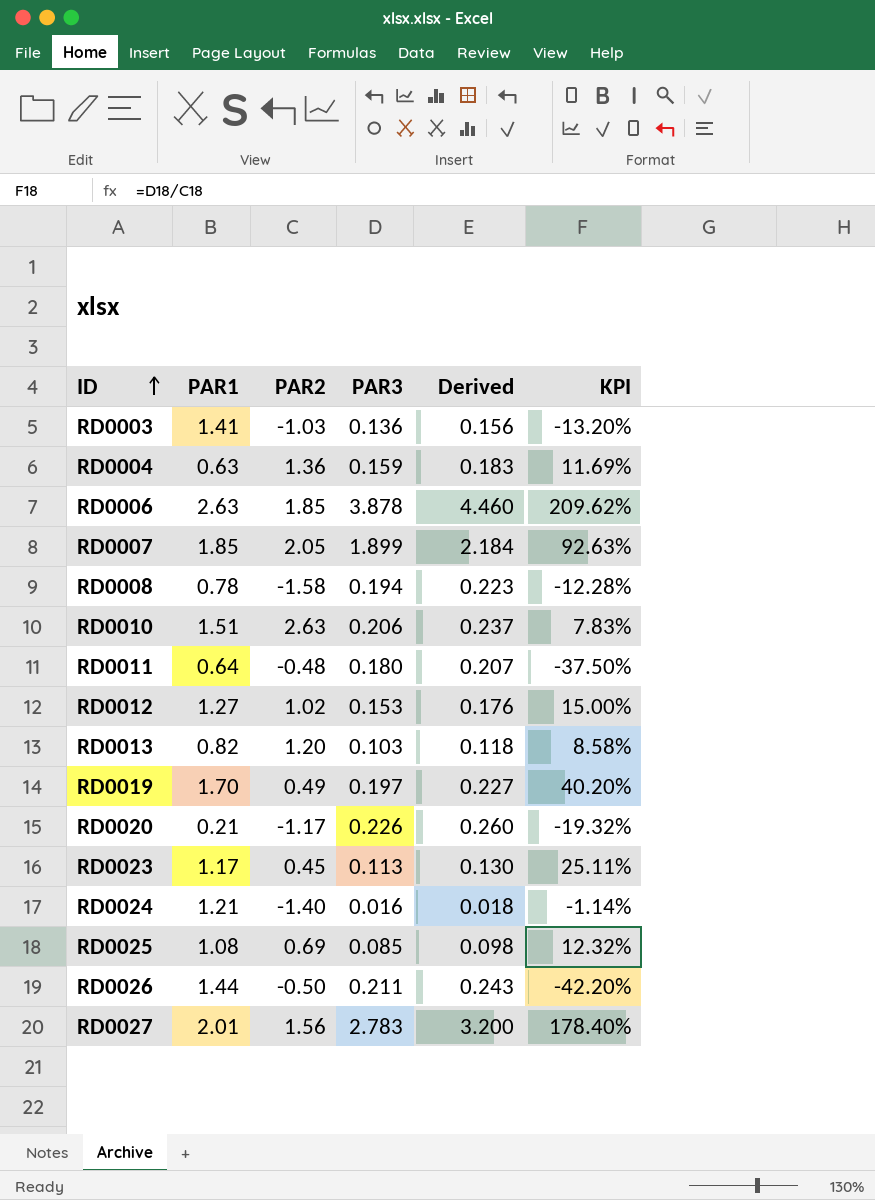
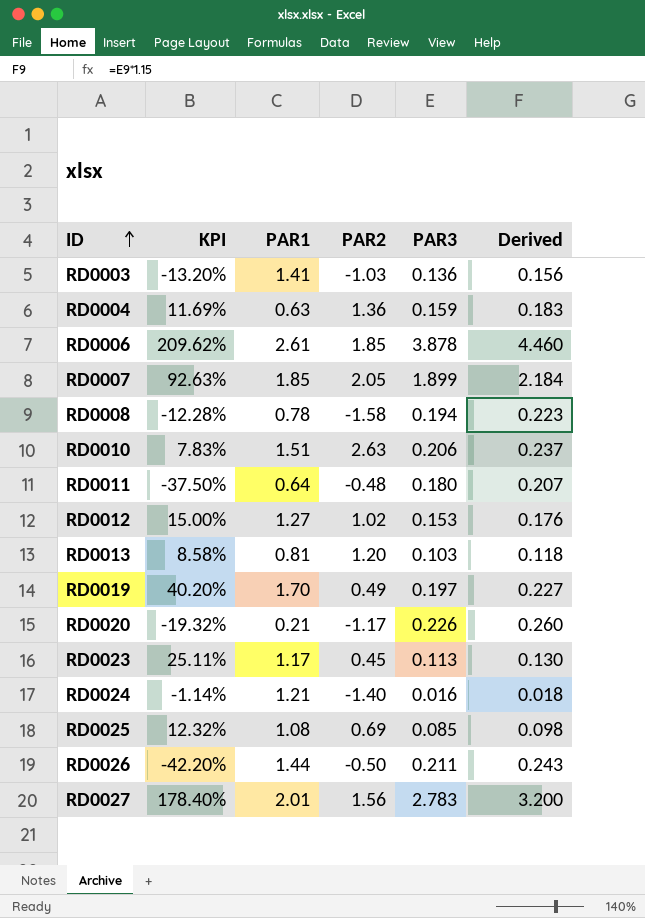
column KPI | position: 6 -> 2
RD0006 | PAR1: 2.63 -> 2.61
RD0013 | PAR1: 0.82 -> 0.81

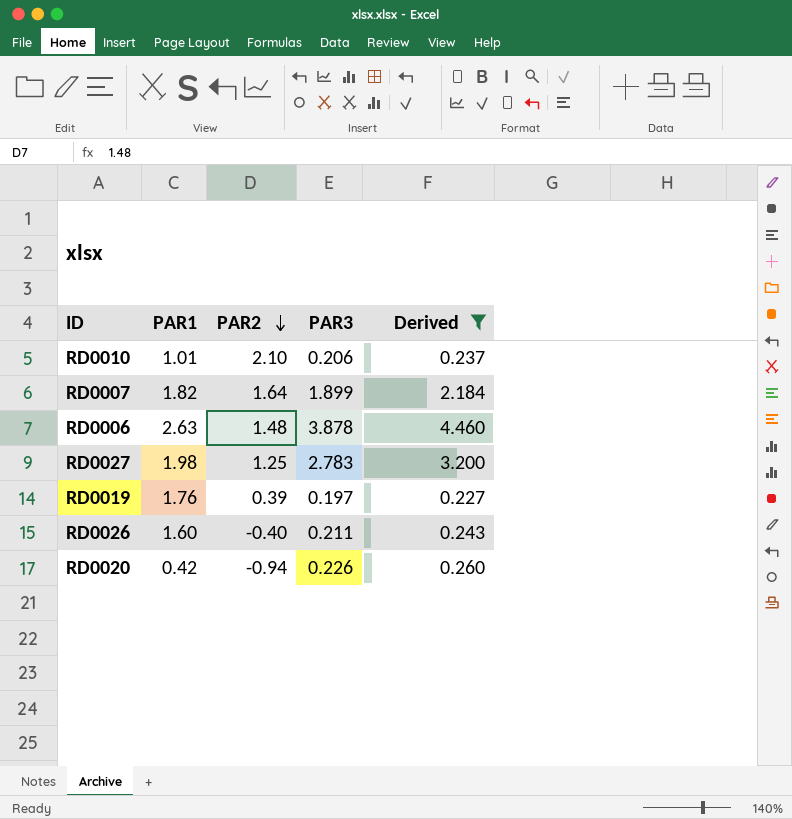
filter: none -> Derived >= 0.227
row order: ID ascending -> PAR2 descending
column KPI | formula: [PAR3] / [PAR2] -> none
RD0010 | PAR1: 1.51 -> 1.01
RD0010 | PAR2: 2.63 -> 2.10
RD0007 | PAR1: 1.85 -> 1.82
RD0007 | PAR2: 2.05 -> 1.64
RD0006 | PAR1: 2.61 -> 2.63
RD0006 | PAR2: 1.85 -> 1.48
RD0027 | PAR1: 2.01 -> 1.98
RD0027 | PAR2: 1.56 -> 1.25
RD0019 | PAR1: 1.70 -> 1.76
RD0019 | PAR2: 0.49 -> 0.39
RD0026 | PAR1: 1.44 -> 1.60
RD0026 | PAR2: -0.50 -> -0.40
RD0020 | PAR1: 0.21 -> 0.42
RD0020 | PAR2: -1.17 -> -0.94

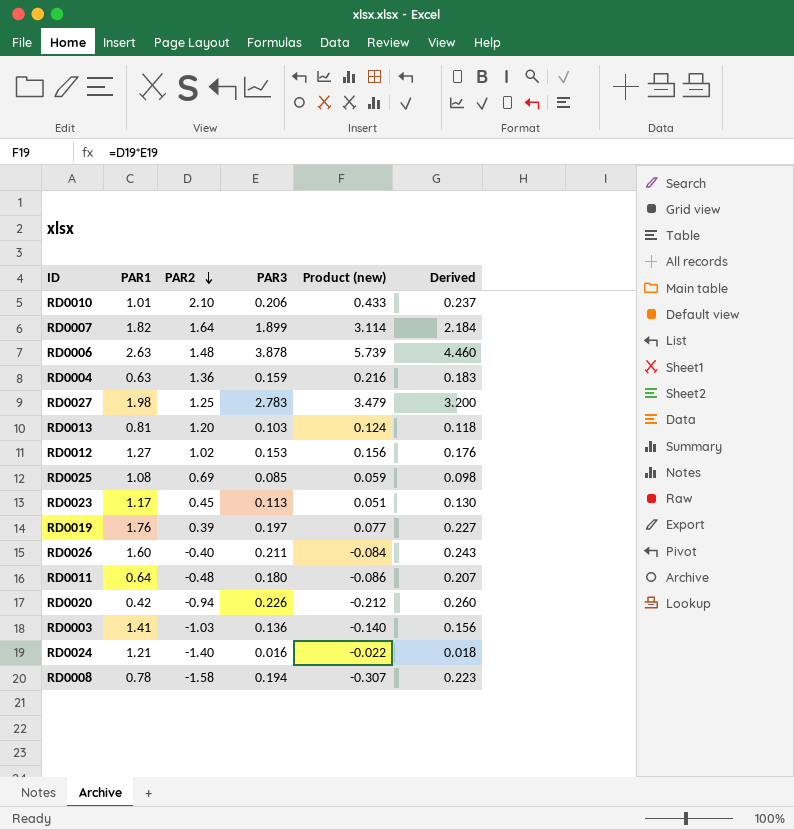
filter: Derived >= 0.227 -> none
column Product (new) | formula: none -> [PAR2] * [PAR3]

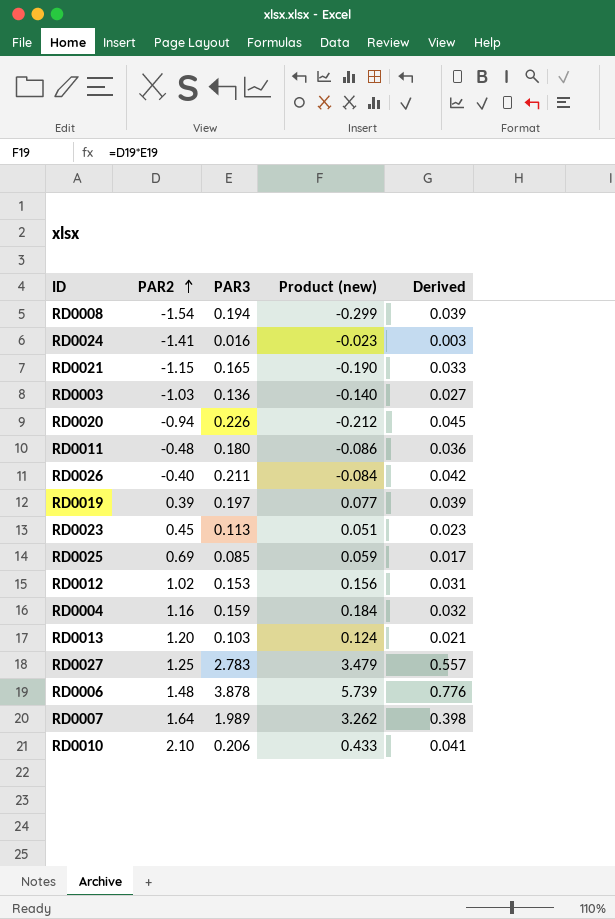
row order: PAR2 descending -> PAR2 ascending
column PAR1 | position: 2 -> none
column Derived | formula: [PAR3] * 1.15 -> [PAR3] * 0.2
RD0008 | PAR2: -1.58 -> -1.54
RD0008 | Product (new): -0.307 -> -0.299
RD0024 | PAR2: -1.40 -> -1.41
RD0024 | Product (new): -0.022 -> -0.023
row RD0021: none -> -1.15 | 0.165 | -0.190 | 0.033
RD0004 | PAR2: 1.36 -> 1.16
RD0004 | Product (new): 0.216 -> 0.184
RD0007 | PAR3: 1.899 -> 1.989
RD0007 | Product (new): 3.114 -> 3.262

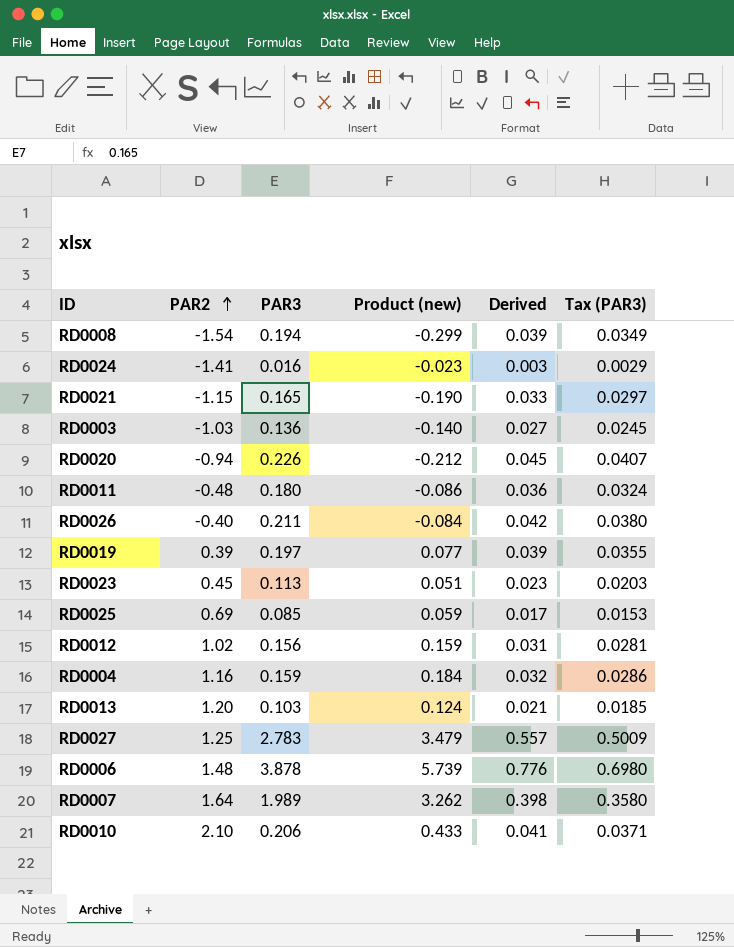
column Tax (PAR3) | formula: none -> [PAR3] * 0.18
RD0012 | PAR3: 0.153 -> 0.156
RD0012 | Product (new): 0.156 -> 0.159

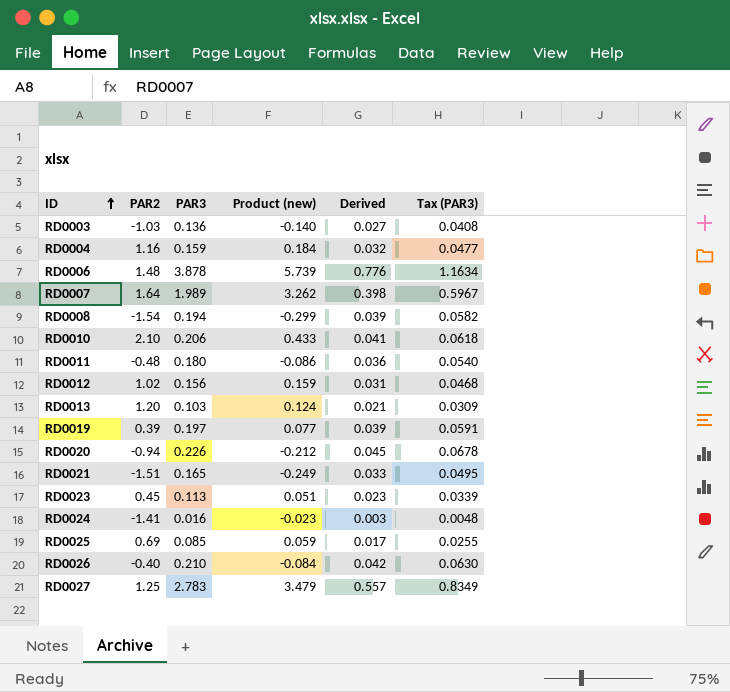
row order: PAR2 ascending -> ID ascending
column Tax (PAR3) | formula: [PAR3] * 0.18 -> [PAR3] * 0.3
RD0021 | PAR2: -1.15 -> -1.51
RD0021 | Product (new): -0.190 -> -0.249
RD0026 | PAR3: 0.211 -> 0.210

